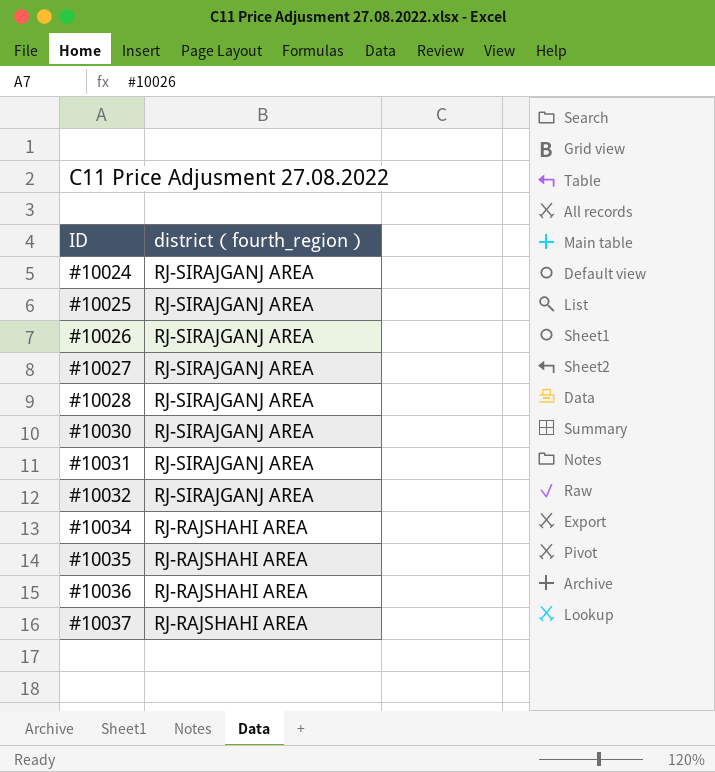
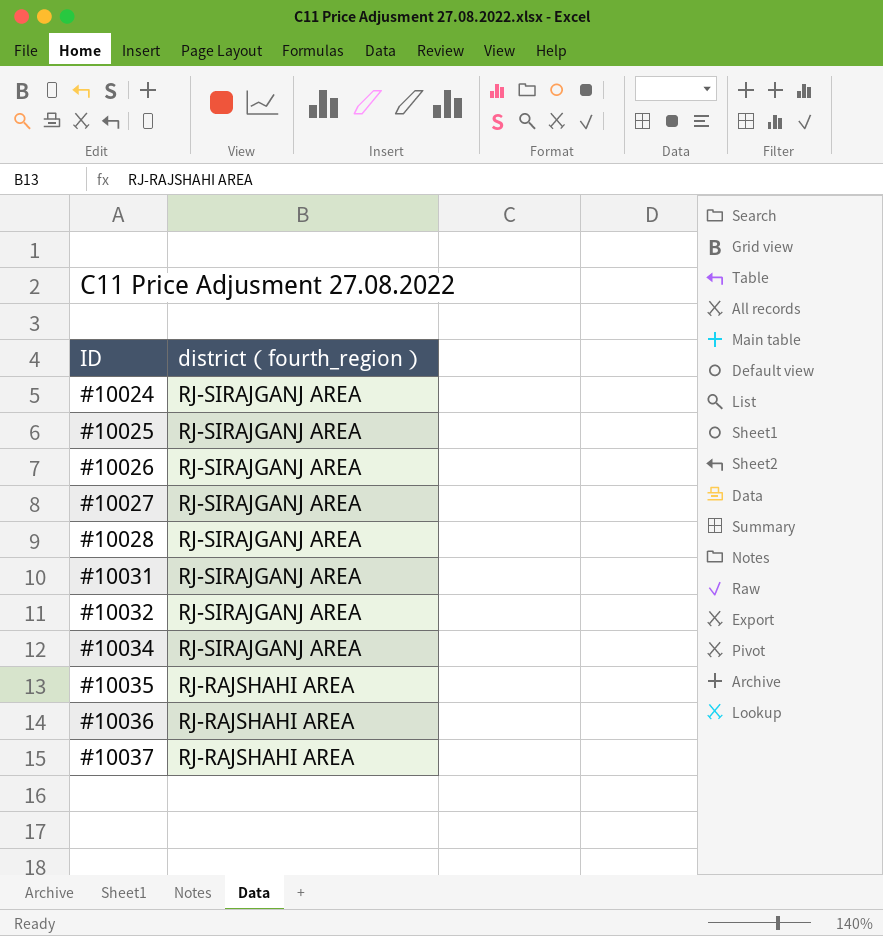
row #10030: RJ-SIRAJGANJ AREA -> none
#10034 | district（fourth_region）: RJ-RAJSHAHI AREA -> RJ-SIRAJGANJ AREA

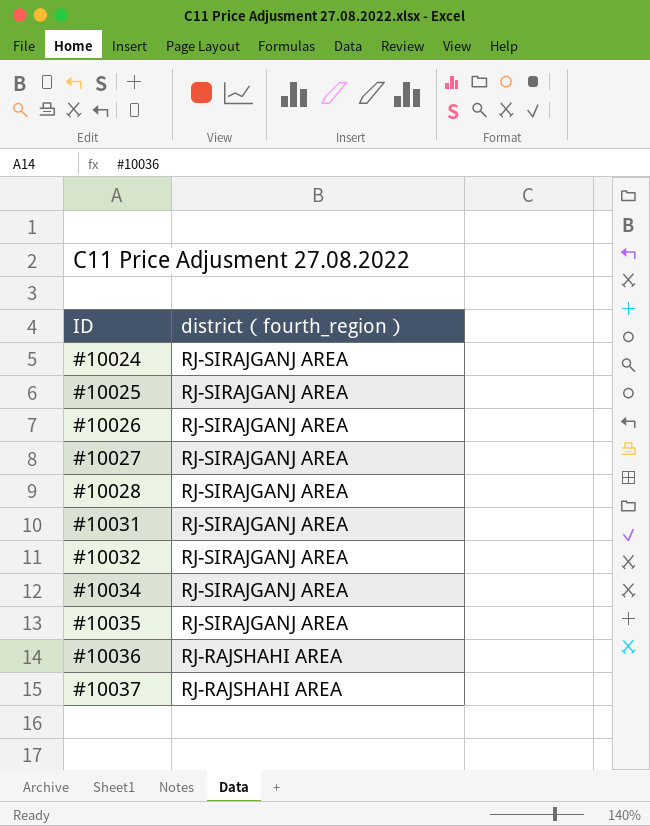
#10035 | district（fourth_region）: RJ-RAJSHAHI AREA -> RJ-SIRAJGANJ AREA

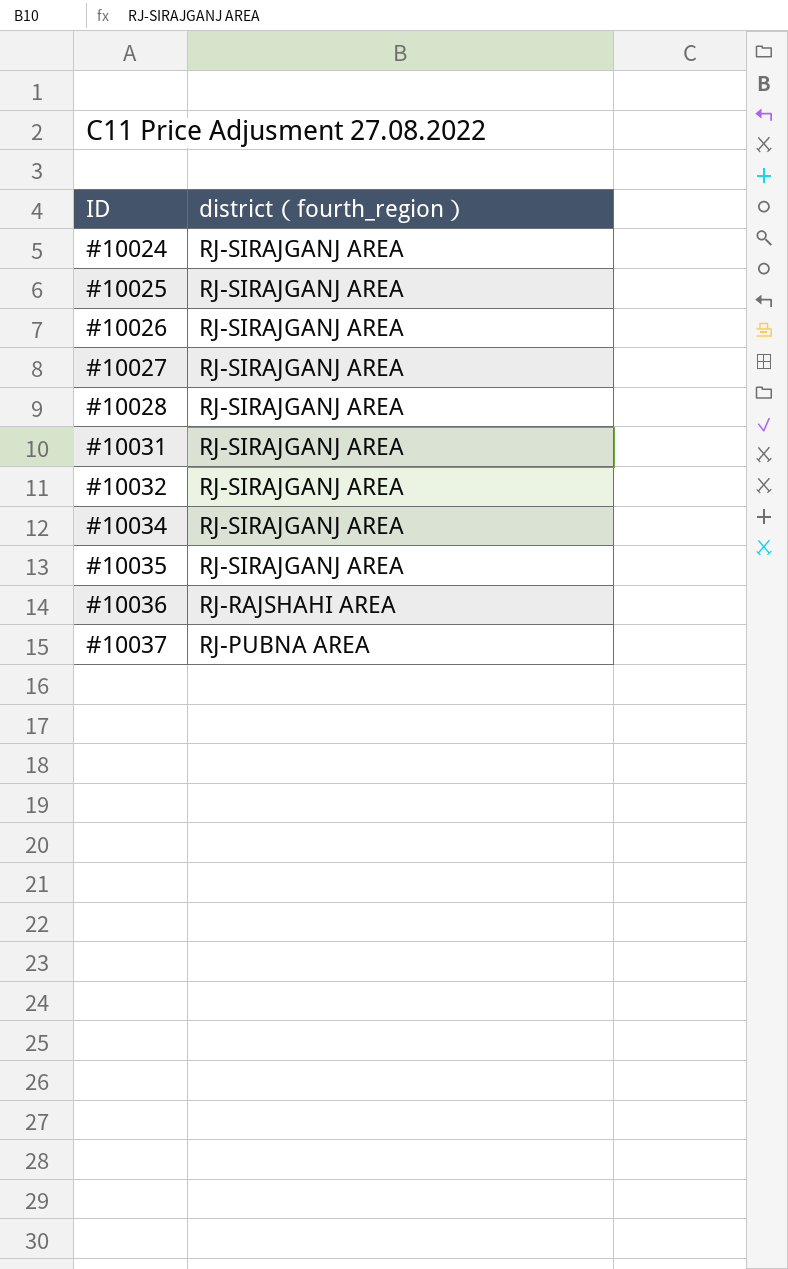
#10037 | district（fourth_region）: RJ-RAJSHAHI AREA -> RJ-PUBNA AREA

